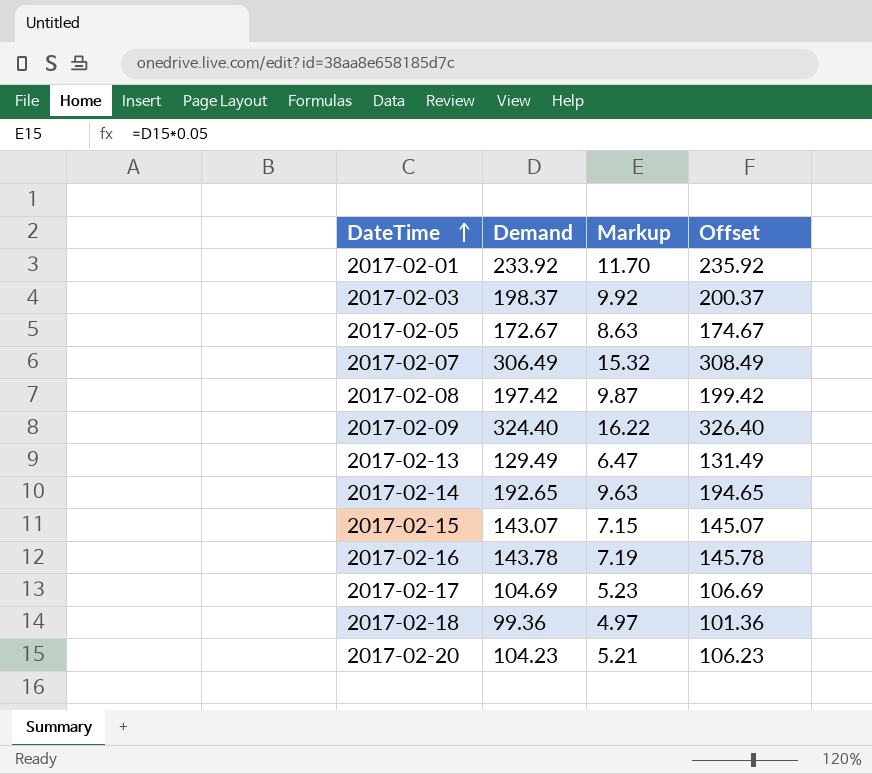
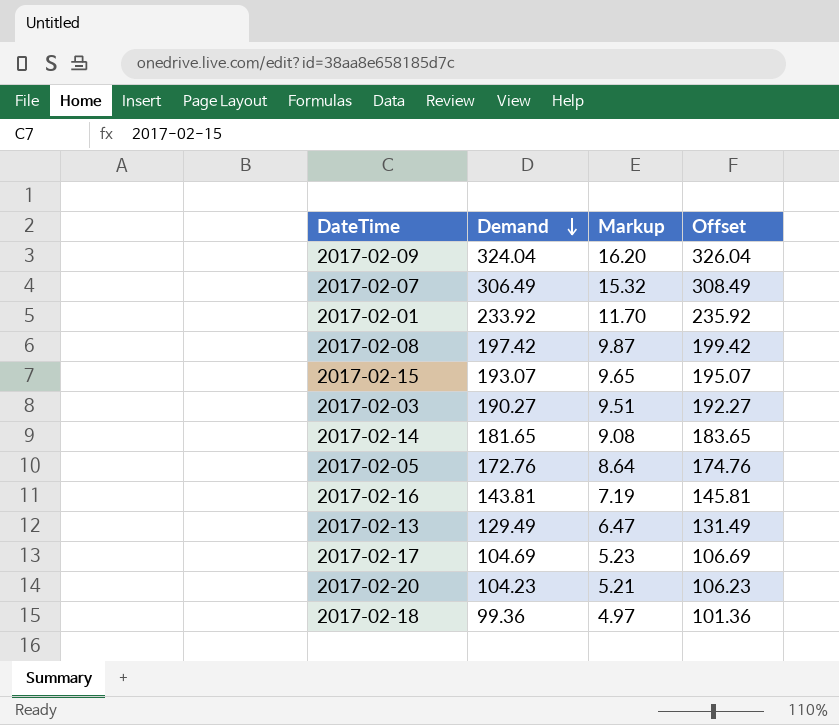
row order: DateTime ascending -> Demand descending
2017-02-09 | Demand: 324.40 -> 324.04
2017-02-09 | Markup: 16.22 -> 16.20
2017-02-09 | Offset: 326.40 -> 326.04
2017-02-15 | Demand: 143.07 -> 193.07
2017-02-15 | Markup: 7.15 -> 9.65
2017-02-15 | Offset: 145.07 -> 195.07
2017-02-03 | Demand: 198.37 -> 190.27
2017-02-03 | Markup: 9.92 -> 9.51
2017-02-03 | Offset: 200.37 -> 192.27
2017-02-14 | Demand: 192.65 -> 181.65
2017-02-14 | Markup: 9.63 -> 9.08
2017-02-14 | Offset: 194.65 -> 183.65
2017-02-05 | Demand: 172.67 -> 172.76
2017-02-05 | Markup: 8.63 -> 8.64
2017-02-05 | Offset: 174.67 -> 174.76
2017-02-16 | Demand: 143.78 -> 143.81
2017-02-16 | Offset: 145.78 -> 145.81

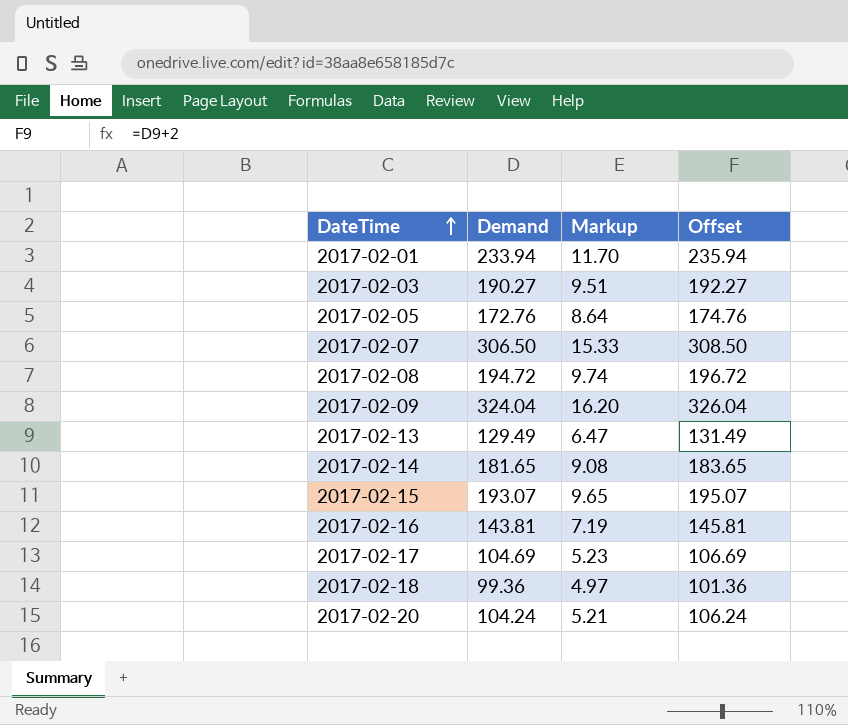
row order: Demand descending -> DateTime ascending
2017-02-01 | Demand: 233.92 -> 233.94
2017-02-01 | Offset: 235.92 -> 235.94
2017-02-07 | Demand: 306.49 -> 306.50
2017-02-07 | Markup: 15.32 -> 15.33
2017-02-07 | Offset: 308.49 -> 308.50
2017-02-08 | Demand: 197.42 -> 194.72
2017-02-08 | Markup: 9.87 -> 9.74
2017-02-08 | Offset: 199.42 -> 196.72
2017-02-20 | Demand: 104.23 -> 104.24
2017-02-20 | Offset: 106.23 -> 106.24

